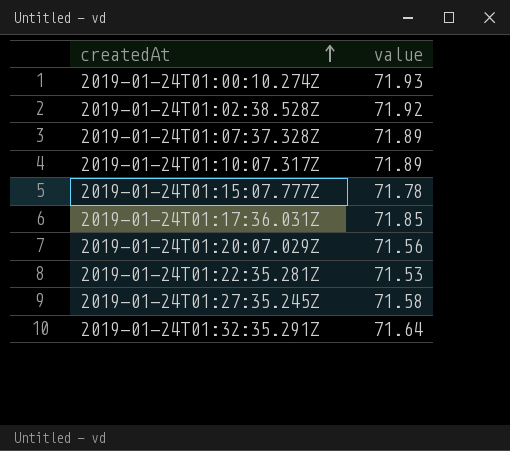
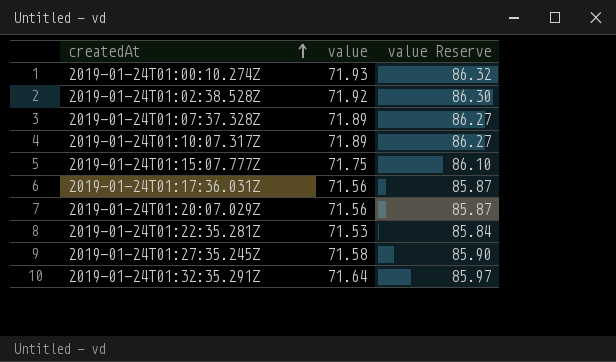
column value Reserve | formula: none -> [value] * 1.2
2019-01-24T01:15:07.777Z | value: 71.78 -> 71.75
2019-01-24T01:17:36.031Z | value: 71.85 -> 71.56

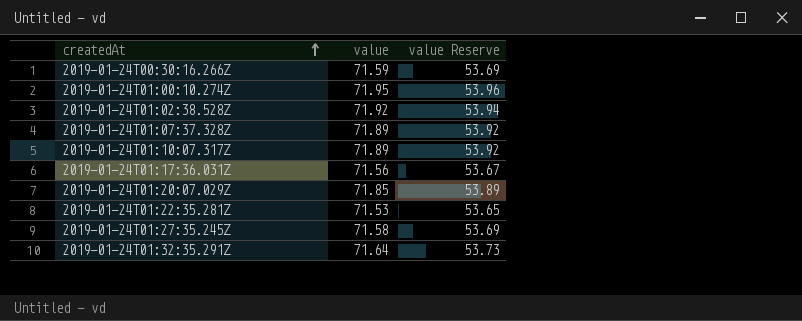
column value Reserve | formula: [value] * 1.2 -> [value] * 0.75
row 2019-01-24T01:15:07.777Z: 71.75 | 86.10 -> none
row 2019-01-24T00:30:16.266Z: none -> 71.59 | 53.69
2019-01-24T01:00:10.274Z | value: 71.93 -> 71.95
2019-01-24T01:20:07.029Z | value: 71.56 -> 71.85

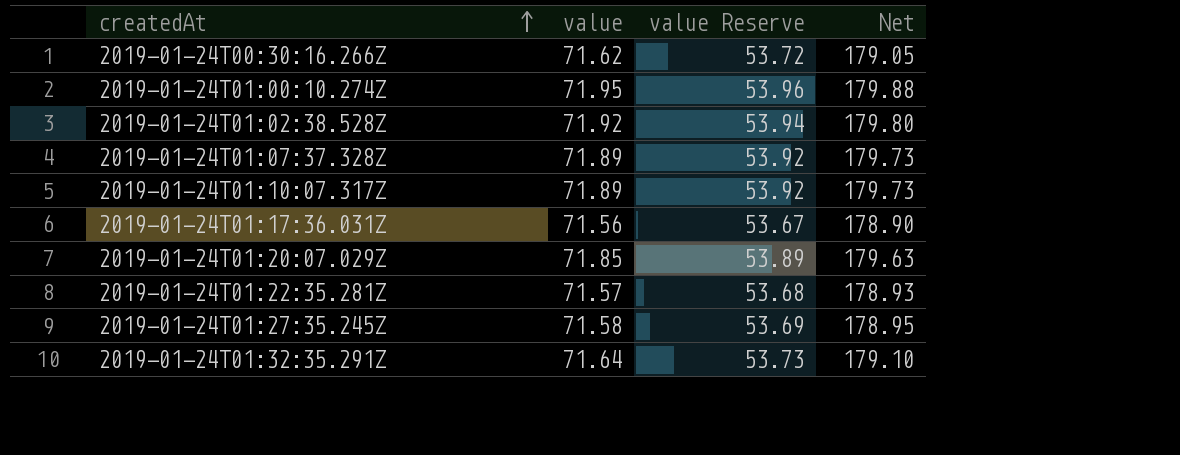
column Net | formula: none -> [value] * 2.5
2019-01-24T00:30:16.266Z | value: 71.59 -> 71.62
2019-01-24T00:30:16.266Z | value Reserve: 53.69 -> 53.72
2019-01-24T01:22:35.281Z | value: 71.53 -> 71.57
2019-01-24T01:22:35.281Z | value Reserve: 53.65 -> 53.68

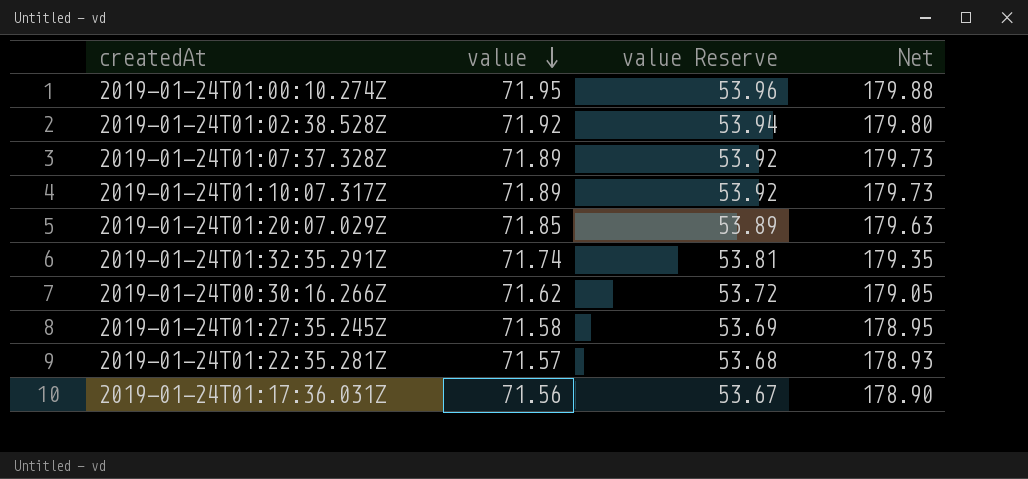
row order: createdAt ascending -> value descending
2019-01-24T01:32:35.291Z | value: 71.64 -> 71.74
2019-01-24T01:32:35.291Z | value Reserve: 53.73 -> 53.81
2019-01-24T01:32:35.291Z | Net: 179.10 -> 179.35

